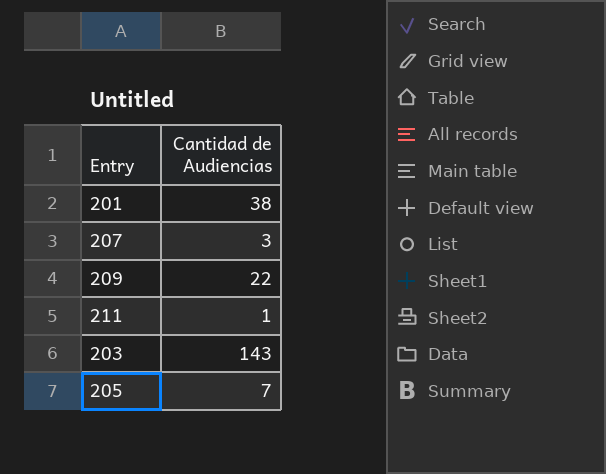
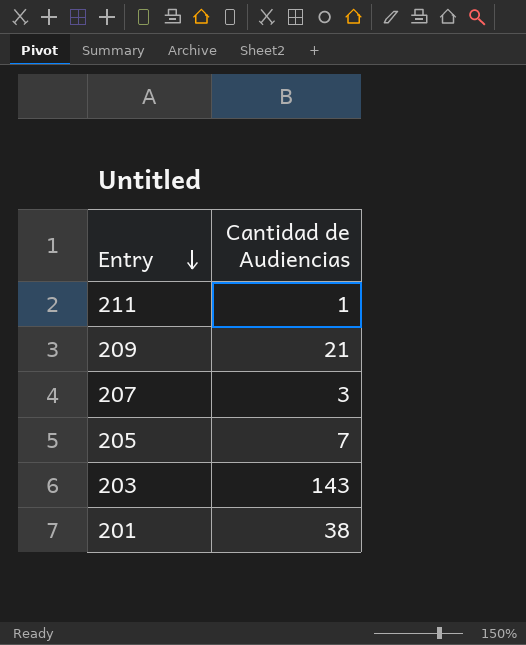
row order: none -> Entry descending
209 | Cantidad de Audiencias: 22 -> 21

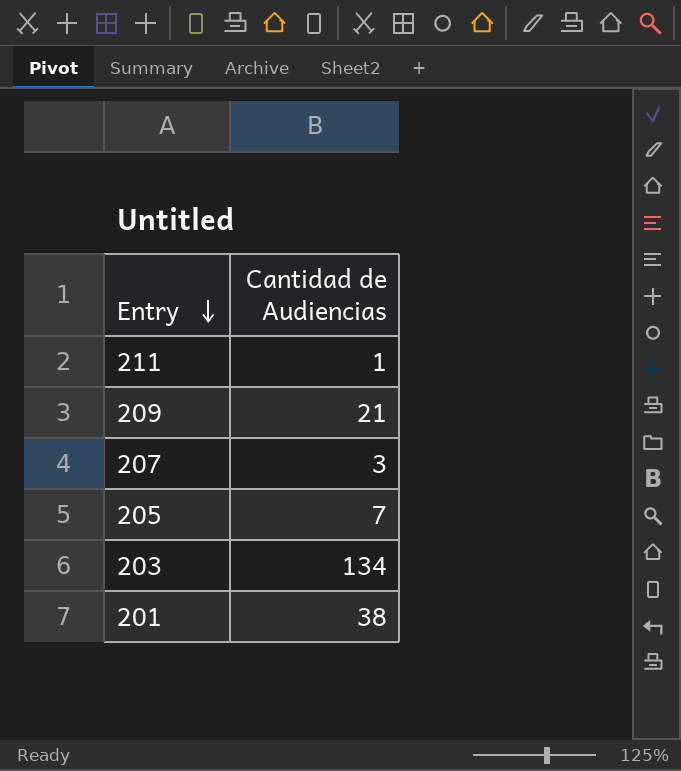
203 | Cantidad de Audiencias: 143 -> 134

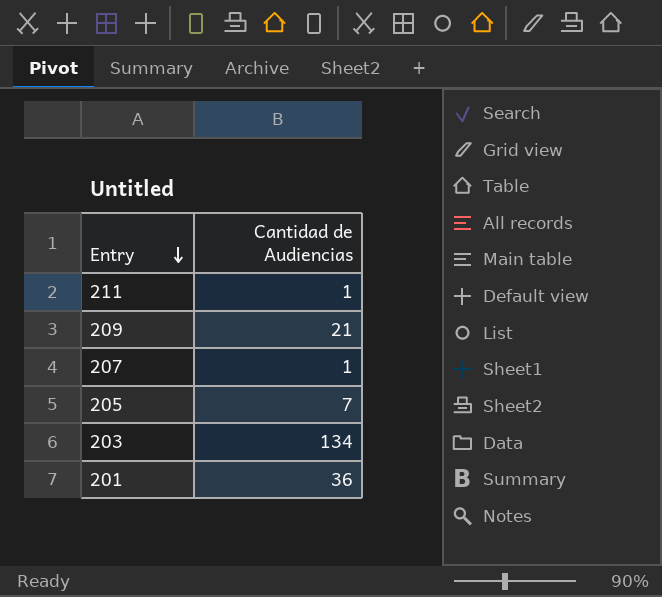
207 | Cantidad de Audiencias: 3 -> 1
201 | Cantidad de Audiencias: 38 -> 36

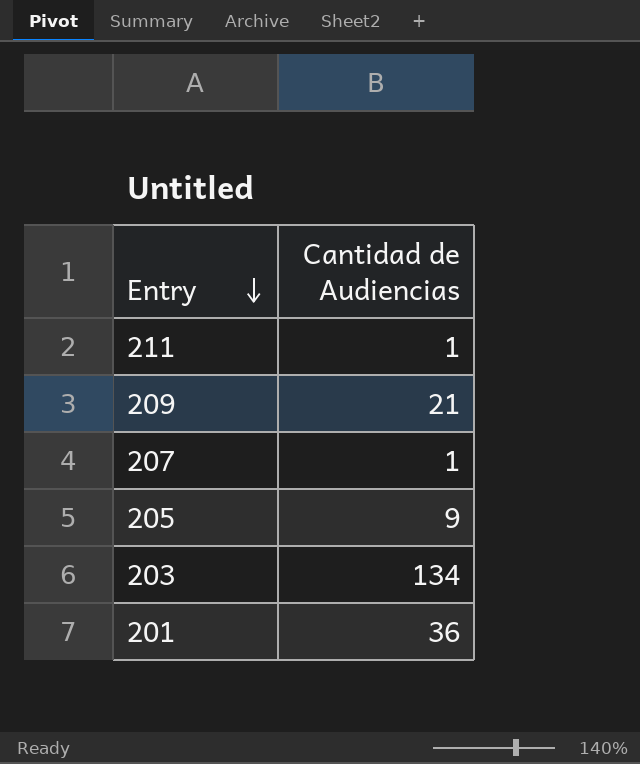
205 | Cantidad de Audiencias: 7 -> 9

